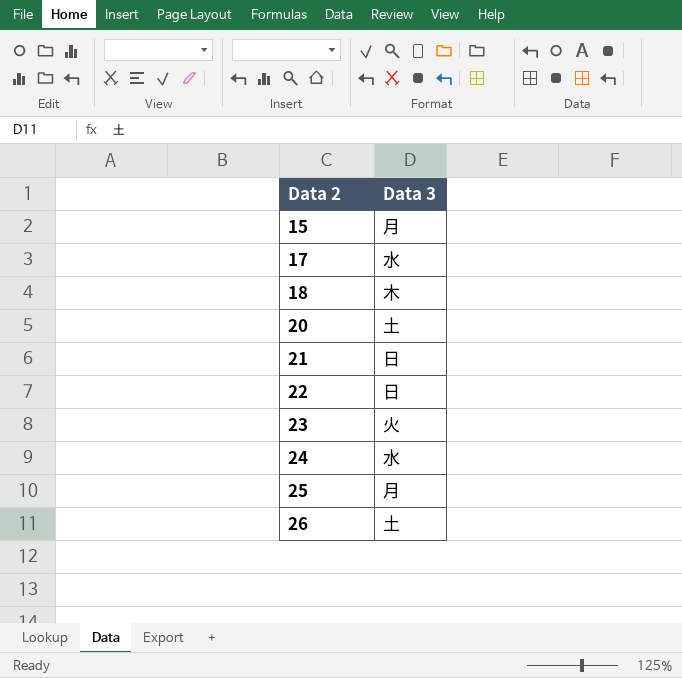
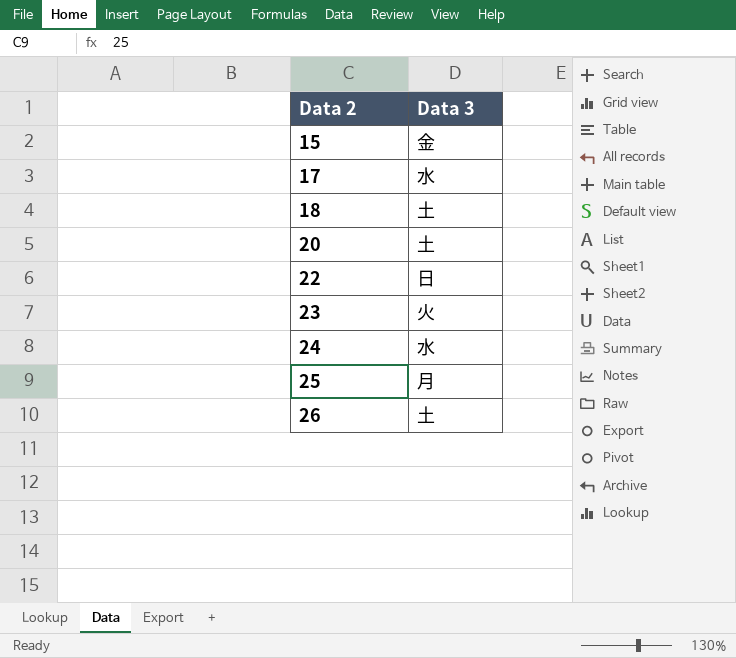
row 21: 日 -> none
15 | Data 3: 月 -> 金
18 | Data 3: 木 -> 土

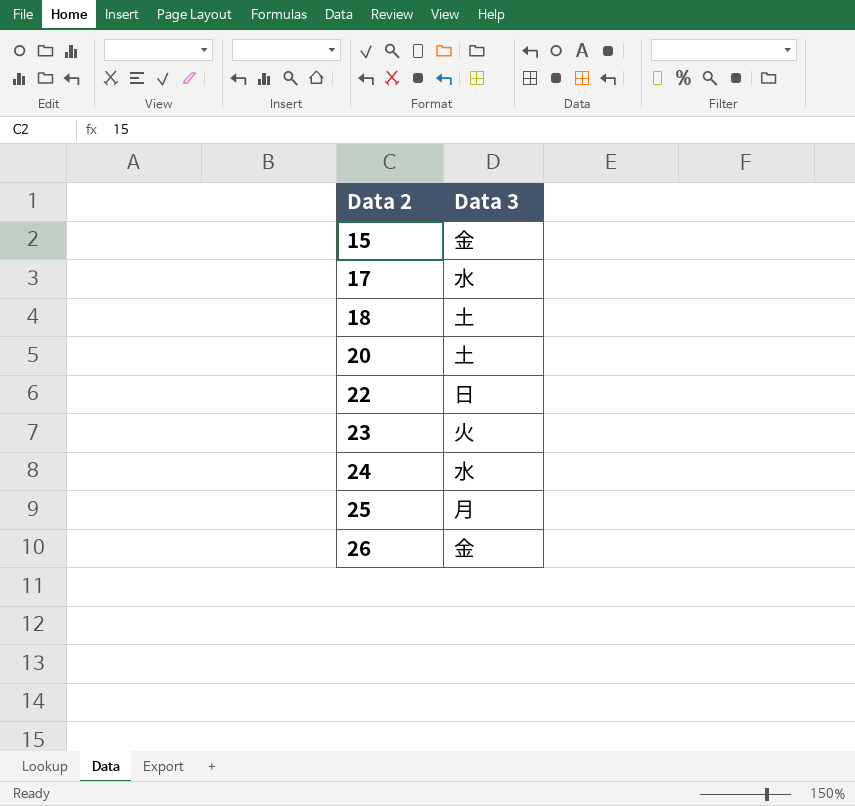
26 | Data 3: 土 -> 金

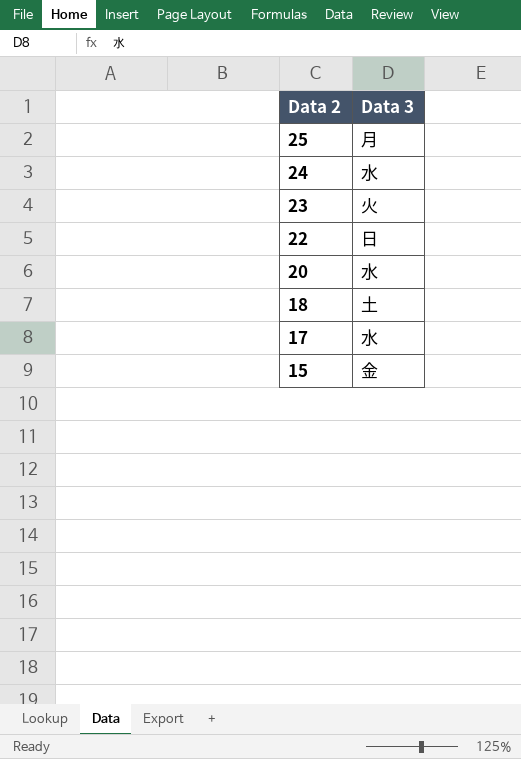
row order: Data 2 ascending -> Data 2 descending
row 26: 金 -> none
20 | Data 3: 土 -> 水

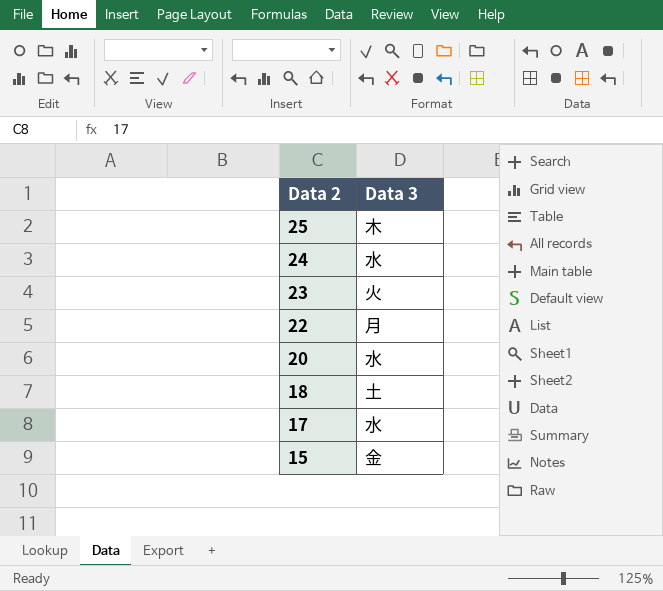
25 | Data 3: 月 -> 木
22 | Data 3: 日 -> 月

